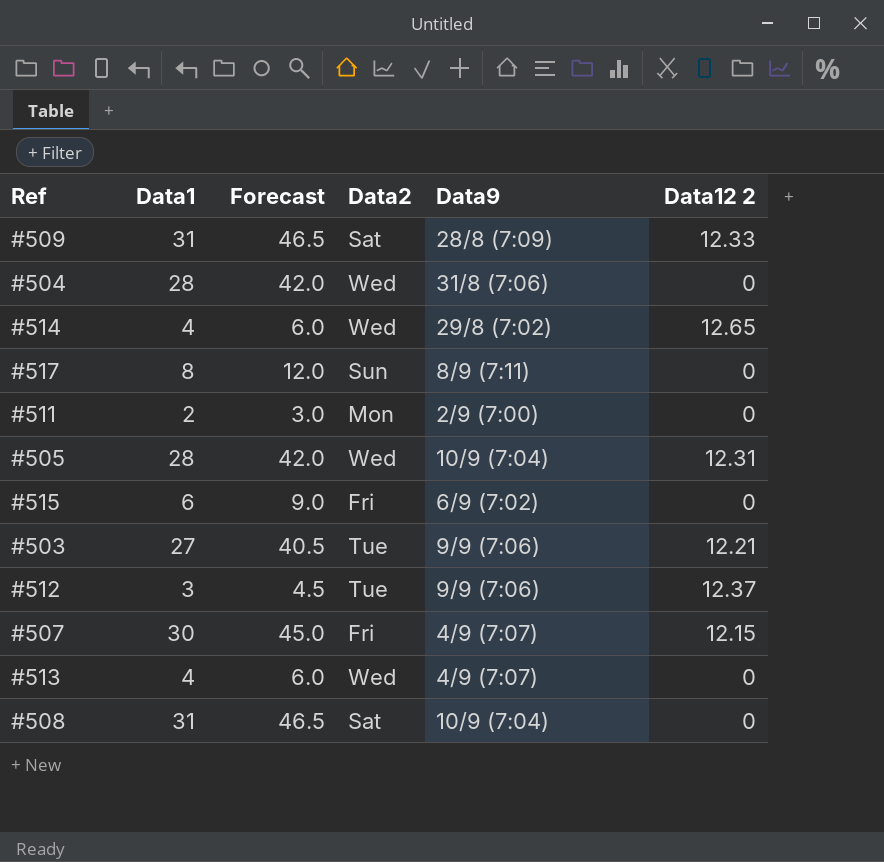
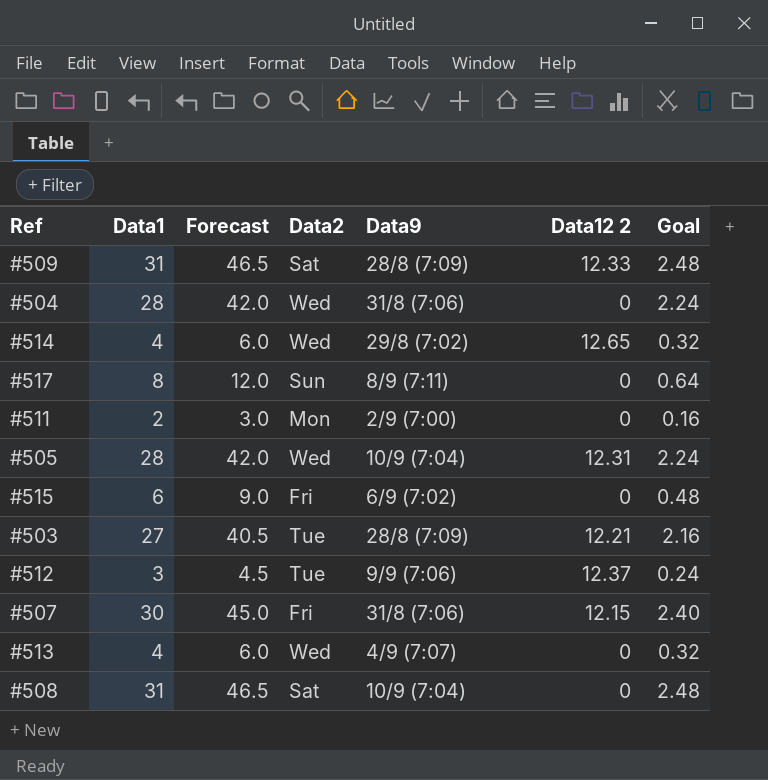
column Goal | formula: none -> [Data1] * 0.08
#503 | Data9: 9/9 (7:06) -> 28/8 (7:09)
#507 | Data9: 4/9 (7:07) -> 31/8 (7:06)

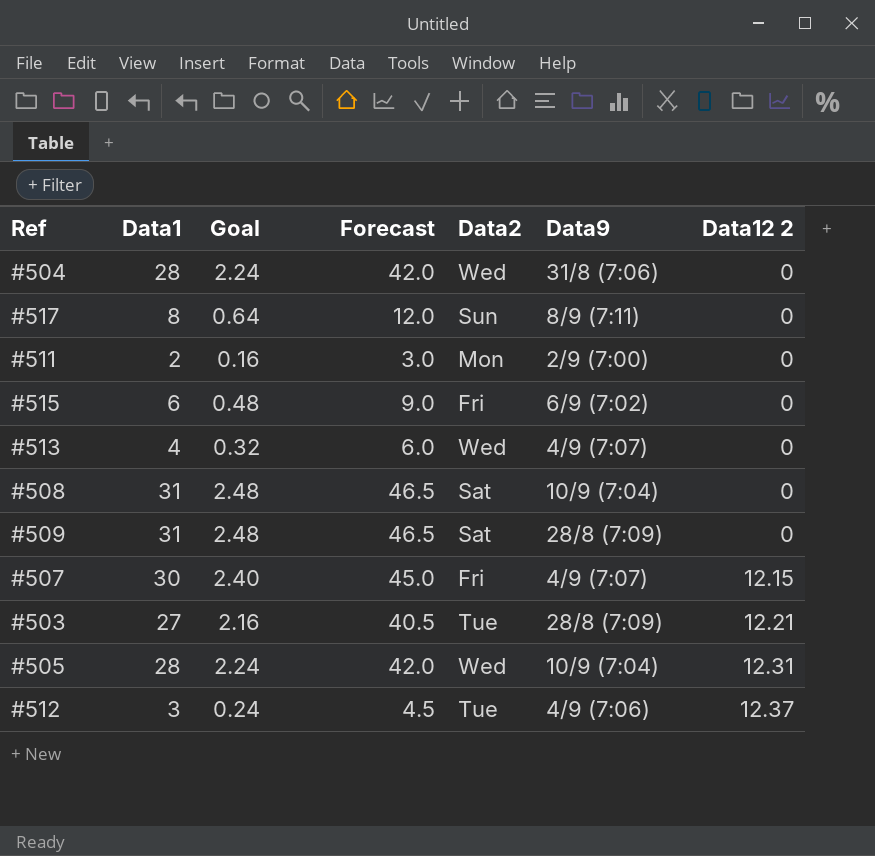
row order: none -> Data12 2 ascending
column Goal | position: 7 -> 3
row #514: 4 | 6.0 | Wed | 29/8 (7:02) | 12.65 | 0.32 -> none
#509 | Data12 2: 12.33 -> 0
#507 | Data9: 31/8 (7:06) -> 4/9 (7:07)
#512 | Data9: 9/9 (7:06) -> 4/9 (7:06)

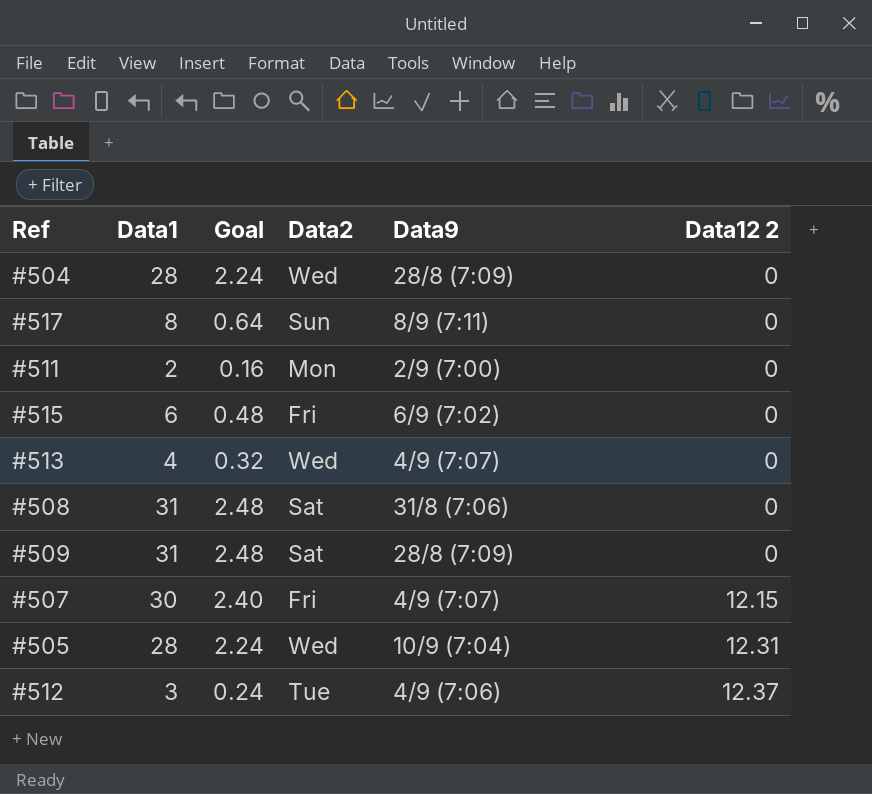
column Forecast | formula: [Data1] * 1.5 -> none
row #503: 27 | 2.16 | 40.5 | Tue | 28/8 (7:09) | 12.21 -> none
#504 | Data9: 31/8 (7:06) -> 28/8 (7:09)
#508 | Data9: 10/9 (7:04) -> 31/8 (7:06)

